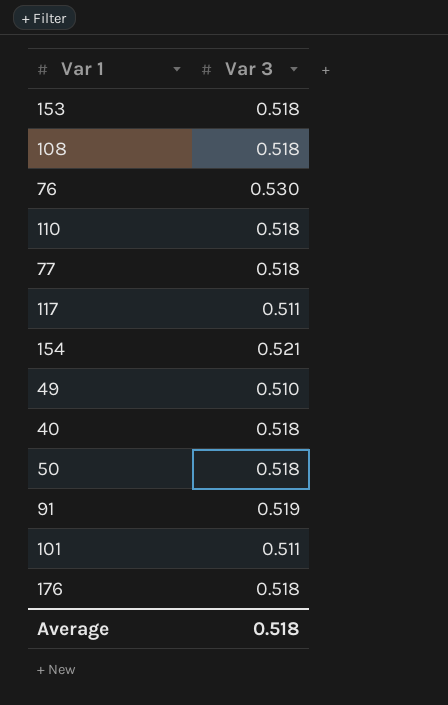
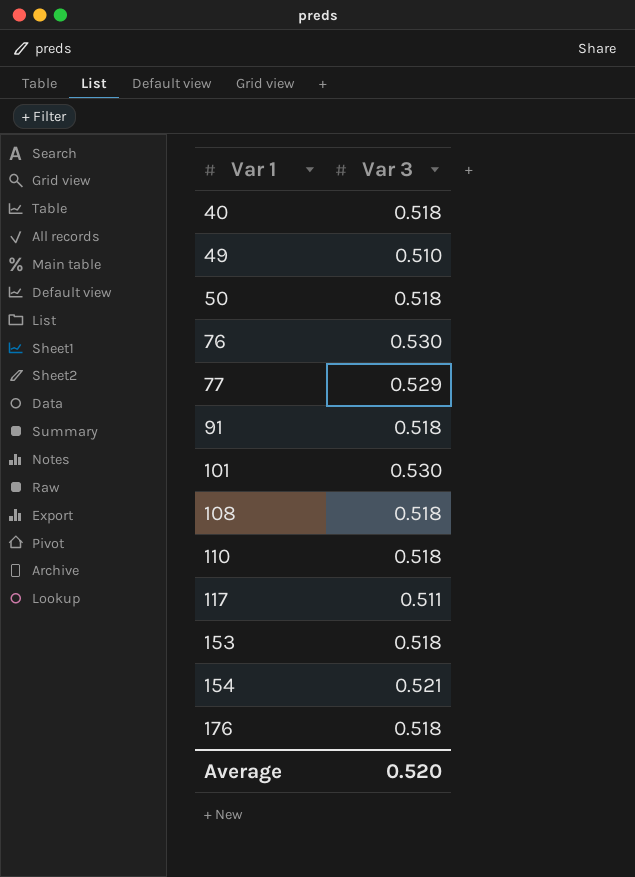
row order: none -> Var 1 ascending
77 | Var 3: 0.518 -> 0.529
91 | Var 3: 0.519 -> 0.518
101 | Var 3: 0.511 -> 0.530
Average | Var 3: 0.518 -> 0.520

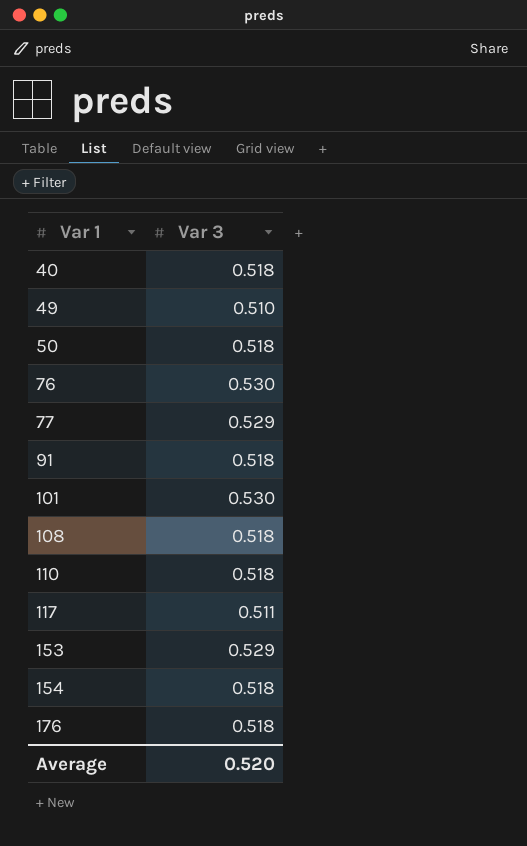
153 | Var 3: 0.518 -> 0.529
154 | Var 3: 0.521 -> 0.518

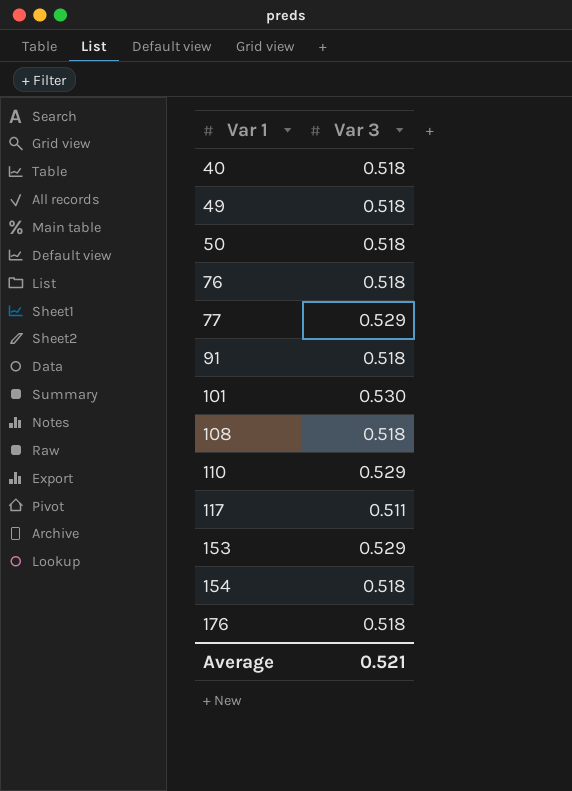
49 | Var 3: 0.510 -> 0.518
76 | Var 3: 0.530 -> 0.518
110 | Var 3: 0.518 -> 0.529
Average | Var 3: 0.520 -> 0.521

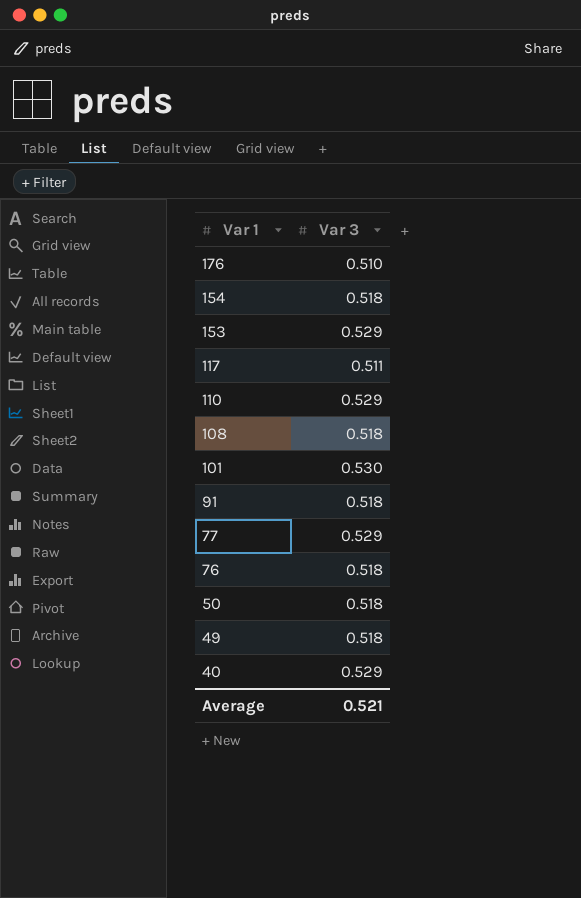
row order: Var 1 ascending -> Var 1 descending
176 | Var 3: 0.518 -> 0.510
40 | Var 3: 0.518 -> 0.529

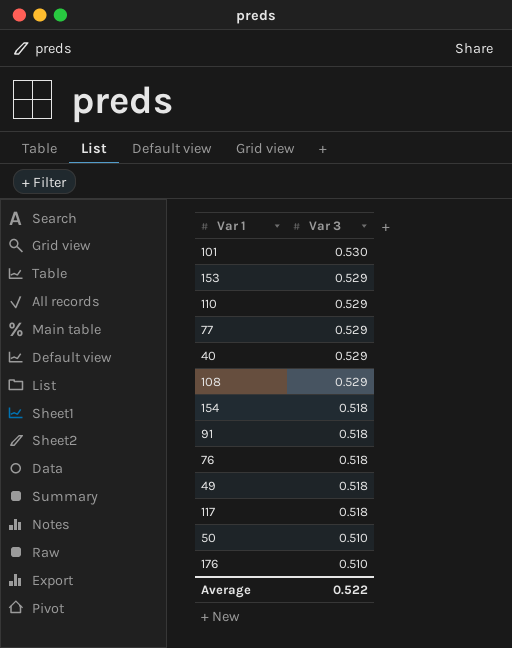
row order: Var 1 descending -> Var 3 descending
108 | Var 3: 0.518 -> 0.529
117 | Var 3: 0.511 -> 0.518
50 | Var 3: 0.518 -> 0.510
Average | Var 3: 0.521 -> 0.522

